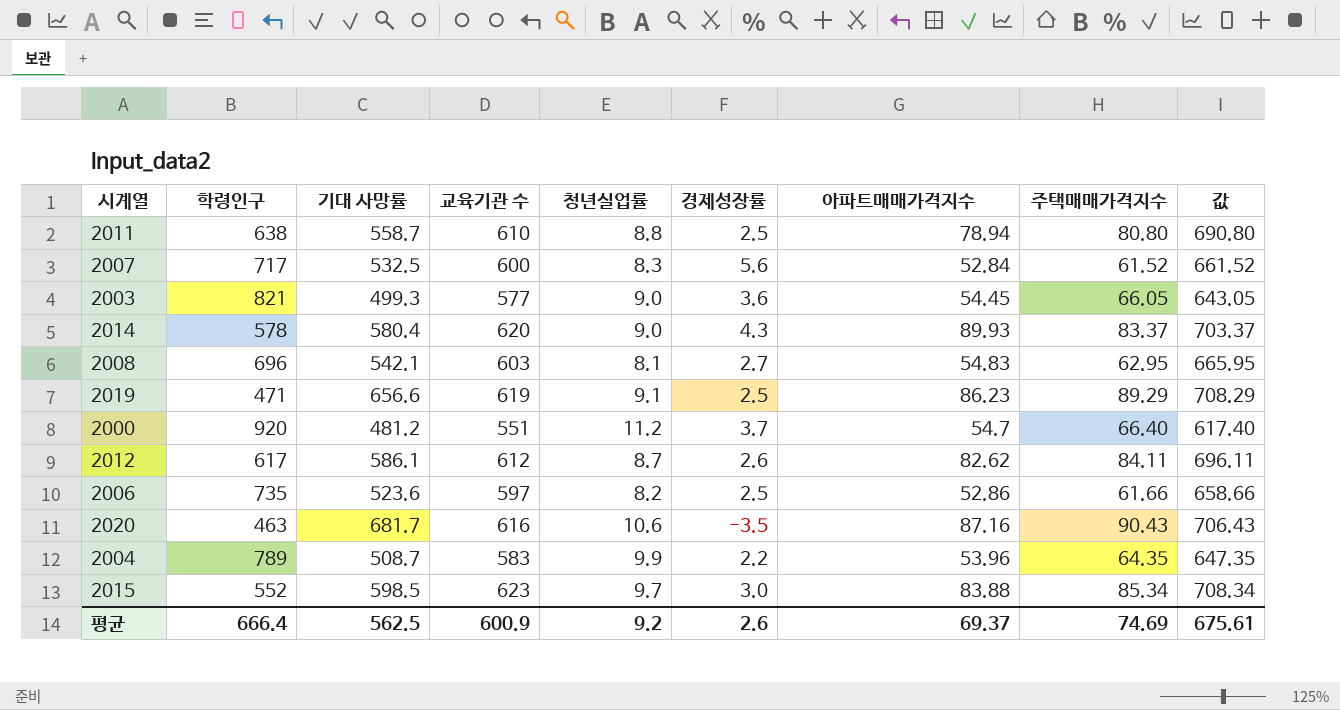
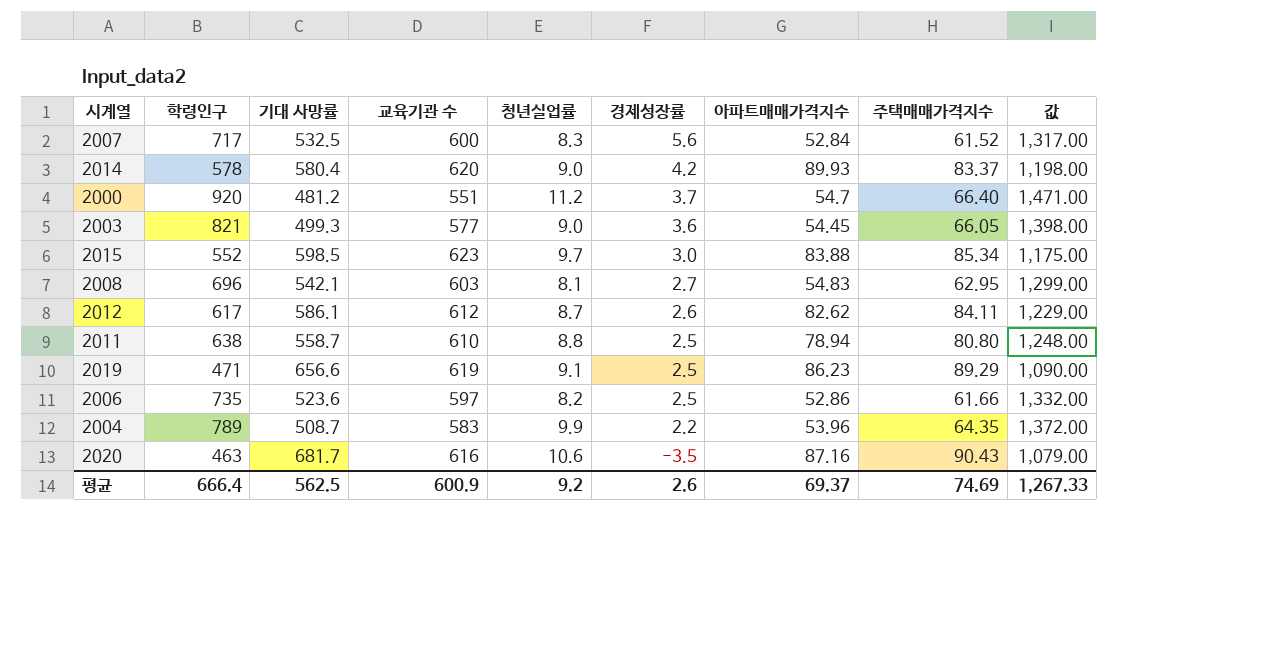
row order: none -> 경제성장률 descending
column 값 | formula: [교육기관 수] + [주택매매가격지수] -> [학령인구] + [교육기관 수]
2014 | 경제성장률: 4.3 -> 4.2
평균 | 값: 675.61 -> 1,267.33

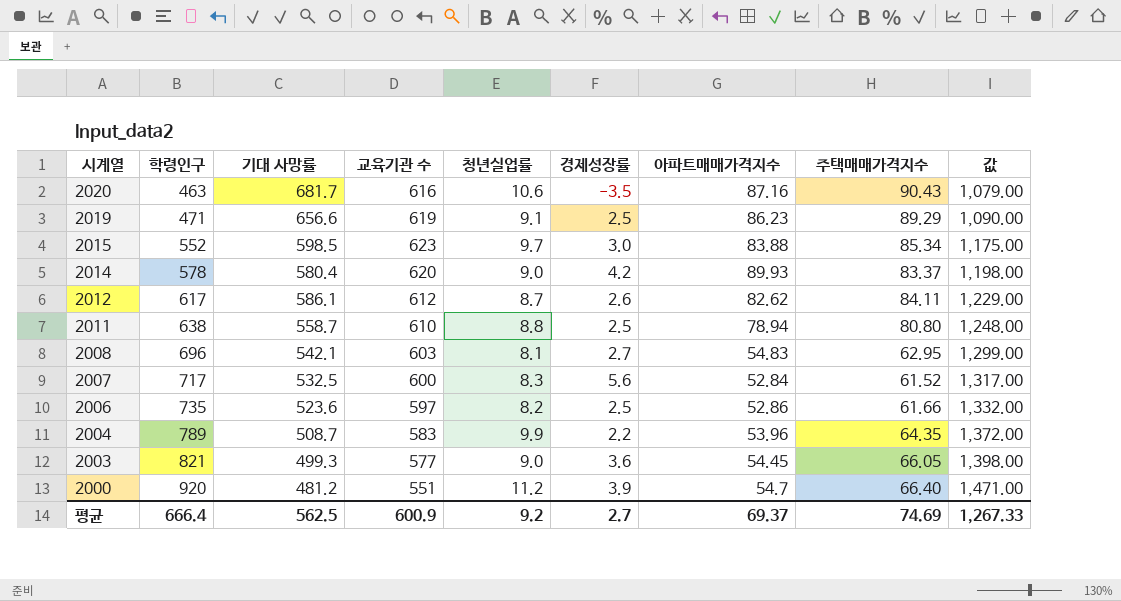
row order: 경제성장률 descending -> 시계열 descending
2000 | 경제성장률: 3.7 -> 3.9
평균 | 경제성장률: 2.6 -> 2.7

